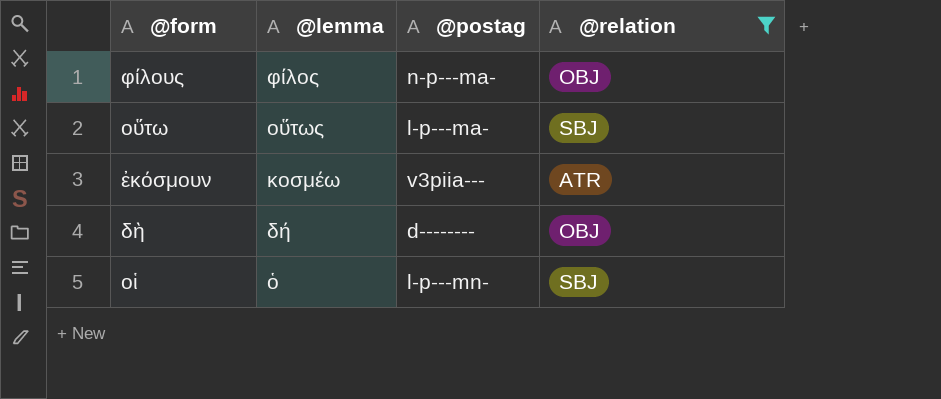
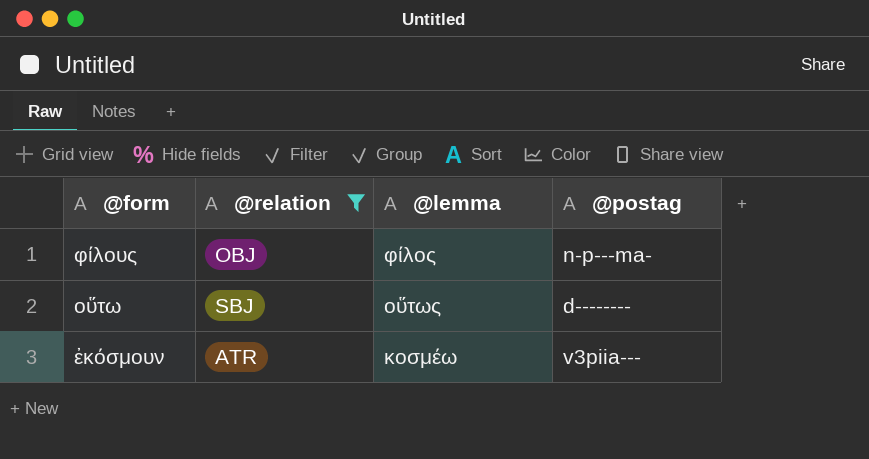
column @relation | position: 4 -> 2
row δὴ: δή | d-------- | OBJ -> none
row οἱ: ὁ | l-p---mn- | SBJ -> none
οὕτω | @postag: l-p---ma- -> d--------

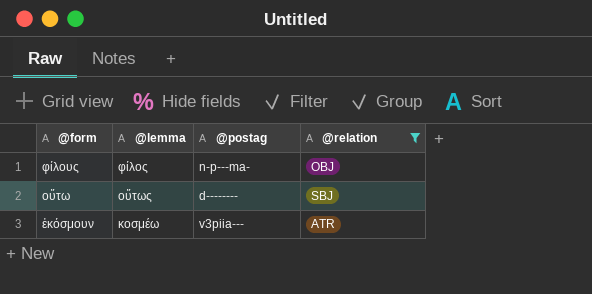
column @relation | position: 2 -> 4

